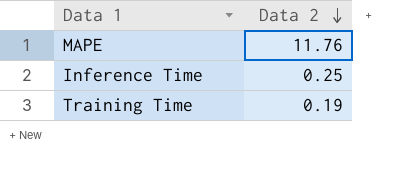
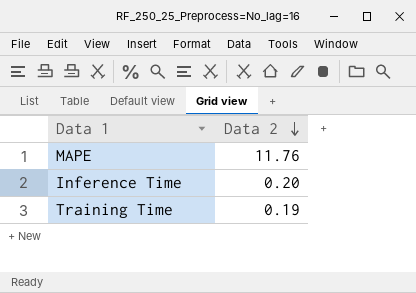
Inference Time | Data 2: 0.25 -> 0.20

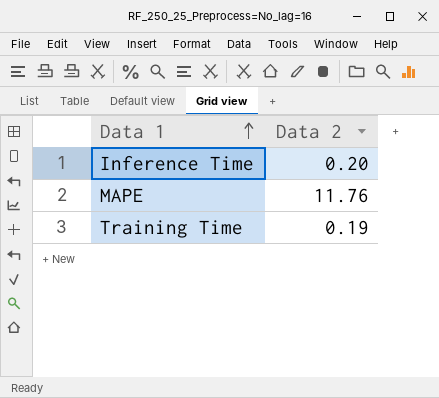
row order: Data 2 descending -> Data 1 ascending

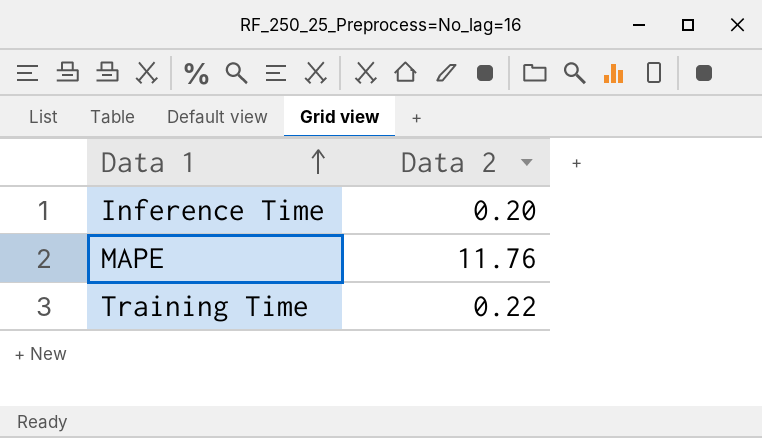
Training Time | Data 2: 0.19 -> 0.22

